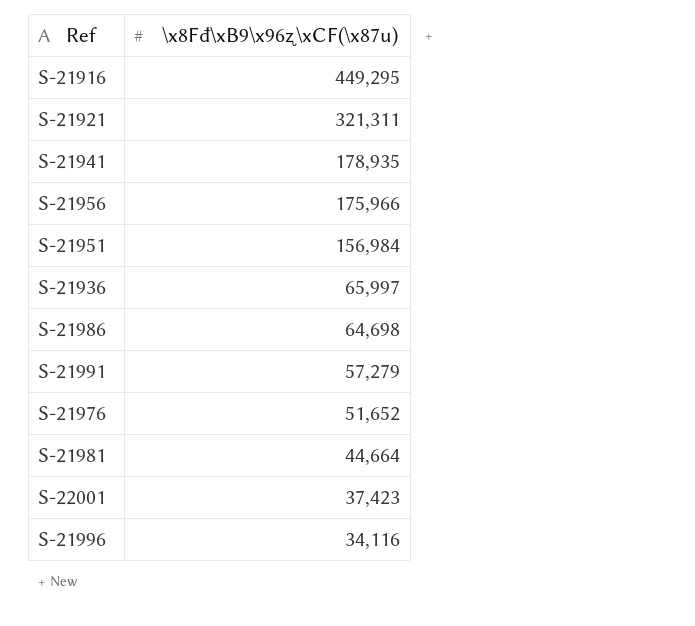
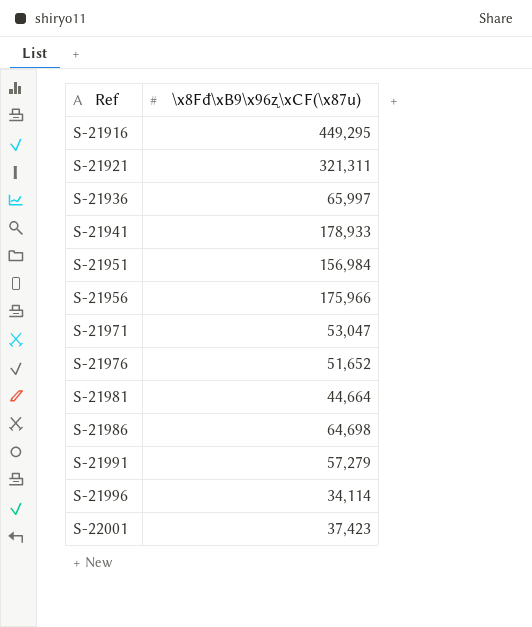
row order: \x8Fđ\xB9\x96ʐ\xCF(\x87u) descending -> Ref ascending
S-21941 | \x8Fđ\xB9\x96ʐ\xCF(\x87u): 178,935 -> 178,933
row S-21971: none -> 53,047
S-21996 | \x8Fđ\xB9\x96ʐ\xCF(\x87u): 34,116 -> 34,114

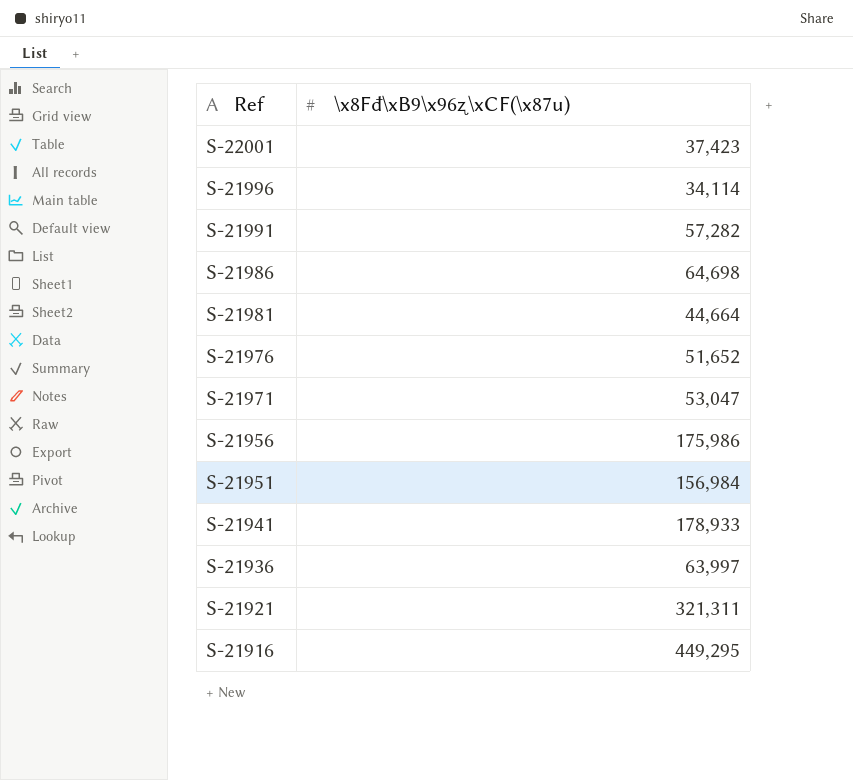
row order: Ref ascending -> Ref descending
S-21991 | \x8Fđ\xB9\x96ʐ\xCF(\x87u): 57,279 -> 57,282
S-21956 | \x8Fđ\xB9\x96ʐ\xCF(\x87u): 175,966 -> 175,986
S-21936 | \x8Fđ\xB9\x96ʐ\xCF(\x87u): 65,997 -> 63,997

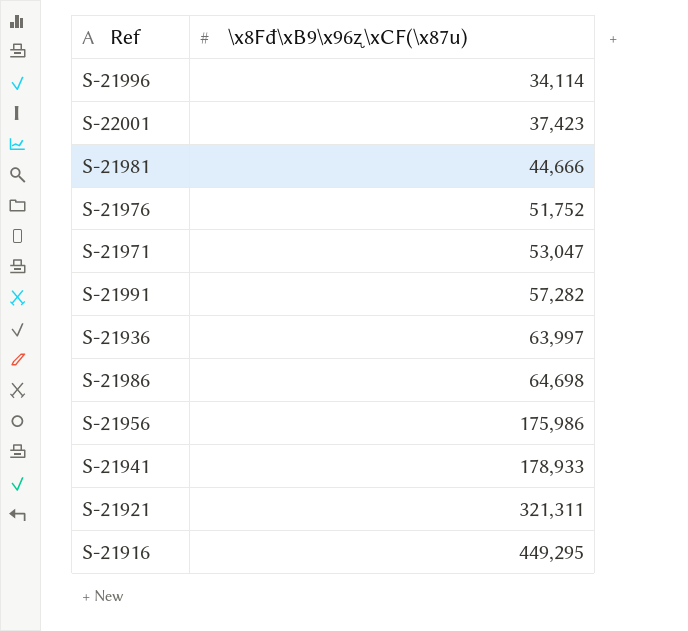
row order: Ref descending -> \x8Fđ\xB9\x96ʐ\xCF(\x87u) ascending
row S-21951: 156,984 -> none
S-21981 | \x8Fđ\xB9\x96ʐ\xCF(\x87u): 44,664 -> 44,666
S-21976 | \x8Fđ\xB9\x96ʐ\xCF(\x87u): 51,652 -> 51,752

